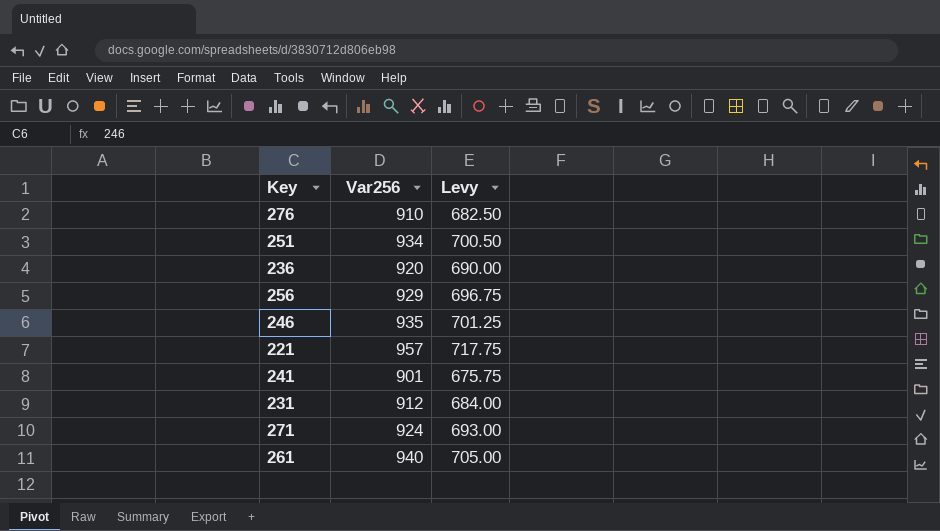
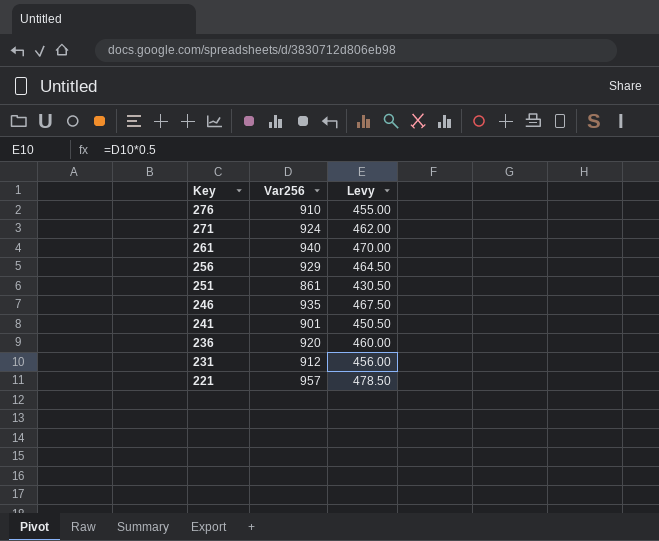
row order: none -> Key descending
column Levy | formula: [Var256] * 0.75 -> [Var256] * 0.5
251 | Var256: 934 -> 861

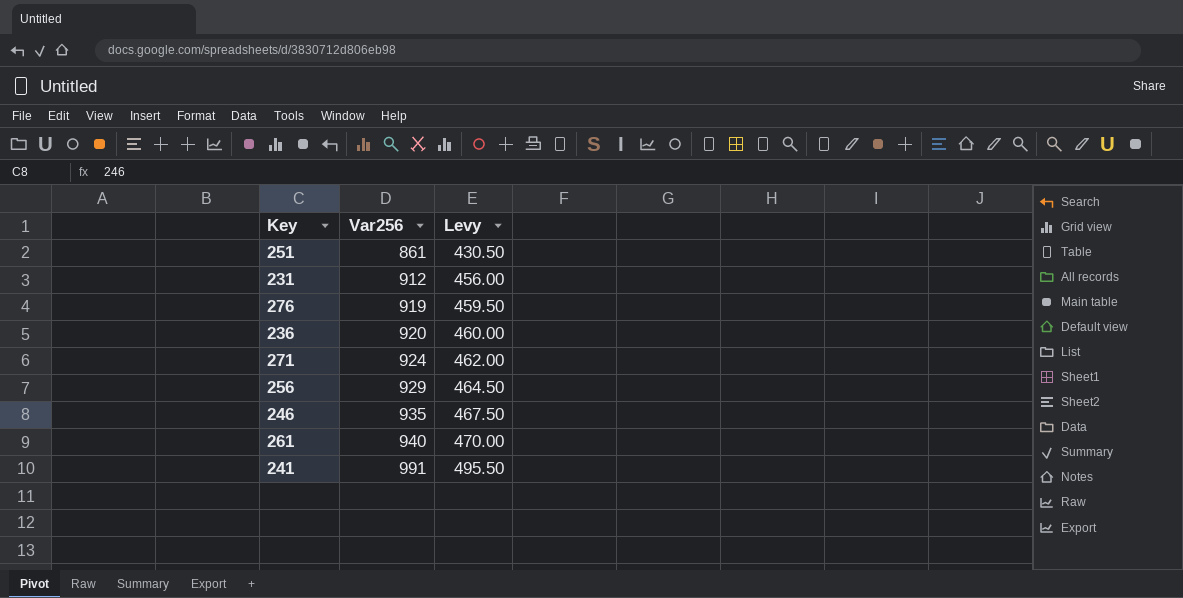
row order: Key descending -> Var256 ascending
row 221: 957 | 478.50 -> none
276 | Var256: 910 -> 919
276 | Levy: 455.00 -> 459.50
241 | Var256: 901 -> 991
241 | Levy: 450.50 -> 495.50

